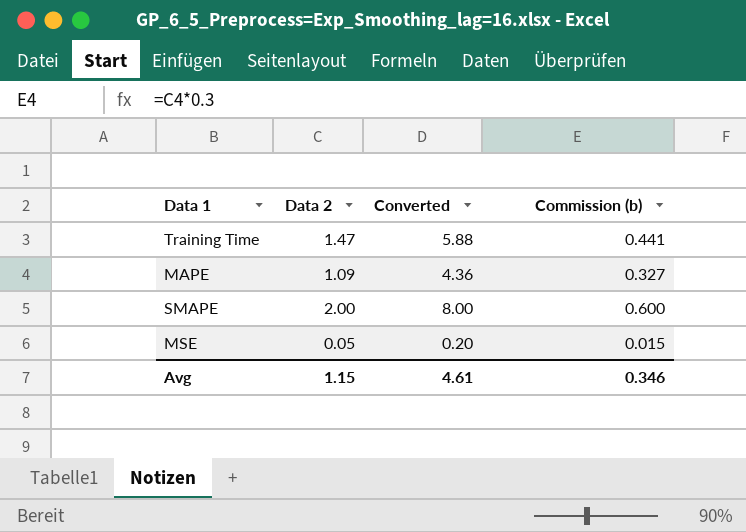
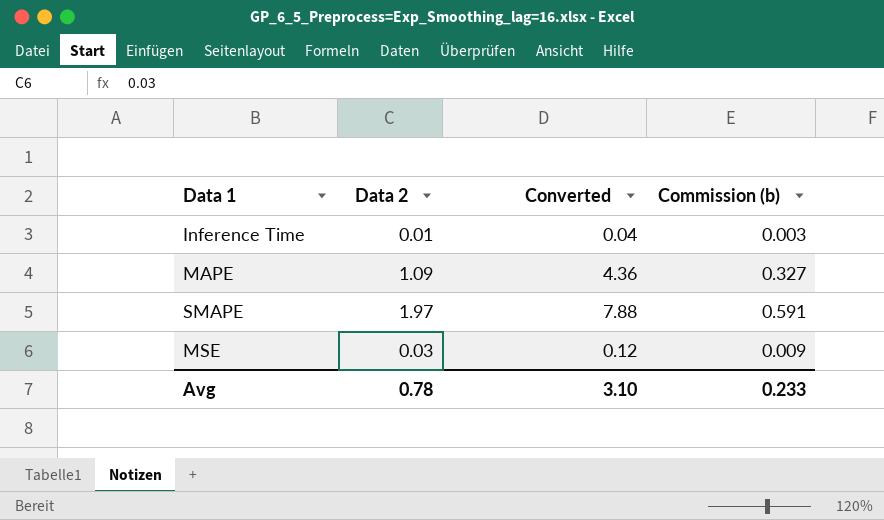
row Training Time: 1.47 | 5.88 | 0.441 -> none
row Inference Time: none -> 0.01 | 0.04 | 0.003
SMAPE | Data 2: 2.00 -> 1.97
SMAPE | Converted: 8.00 -> 7.88
SMAPE | Commission (b): 0.600 -> 0.591
MSE | Data 2: 0.05 -> 0.03
MSE | Converted: 0.20 -> 0.12
MSE | Commission (b): 0.015 -> 0.009
Avg | Data 2: 1.15 -> 0.78
Avg | Converted: 4.61 -> 3.10
Avg | Commission (b): 0.346 -> 0.233

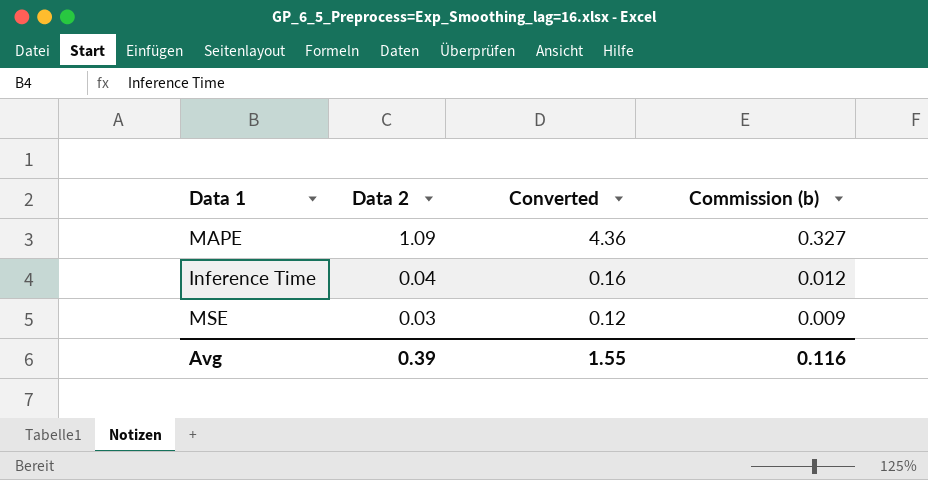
row order: none -> Data 2 descending
row SMAPE: 1.97 | 7.88 | 0.591 -> none
Inference Time | Data 2: 0.01 -> 0.04
Inference Time | Converted: 0.04 -> 0.16
Inference Time | Commission (b): 0.003 -> 0.012
Avg | Data 2: 0.78 -> 0.39
Avg | Converted: 3.10 -> 1.55
Avg | Commission (b): 0.233 -> 0.116

